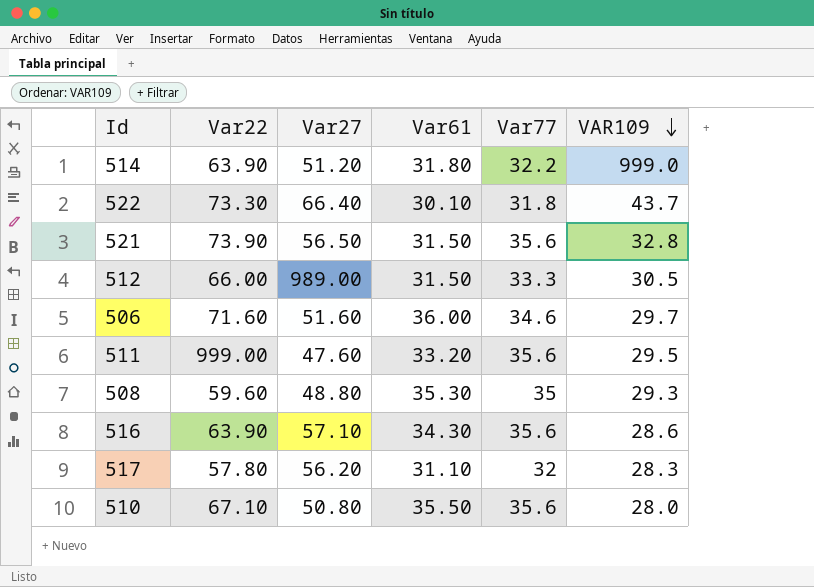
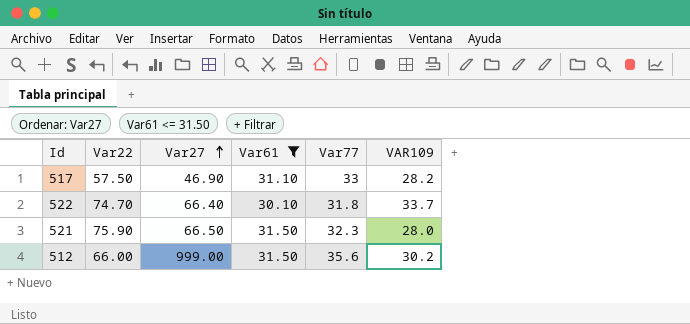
filter: none -> Var61 <= 31.50
row order: VAR109 descending -> Var27 ascending
517 | Var22: 57.80 -> 57.50
517 | Var27: 56.20 -> 46.90
517 | Var77: 32 -> 33
517 | VAR109: 28.3 -> 28.2
522 | Var22: 73.30 -> 74.70
522 | VAR109: 43.7 -> 33.7
521 | Var22: 73.90 -> 75.90
521 | Var27: 56.50 -> 66.50
521 | Var77: 35.6 -> 32.3
521 | VAR109: 32.8 -> 28.0
512 | Var27: 989.00 -> 999.00
512 | Var77: 33.3 -> 35.6
512 | VAR109: 30.5 -> 30.2

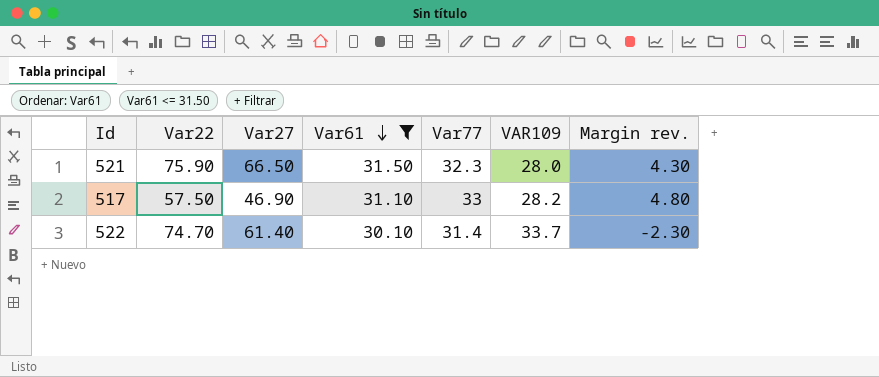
row order: Var27 ascending -> Var61 descending
column Margin rev. | formula: none -> [Var77] - [VAR109]
row 512: 66.00 | 999.00 | 31.50 | 35.6 | 30.2 -> none
522 | Var27: 66.40 -> 61.40
522 | Var77: 31.8 -> 31.4

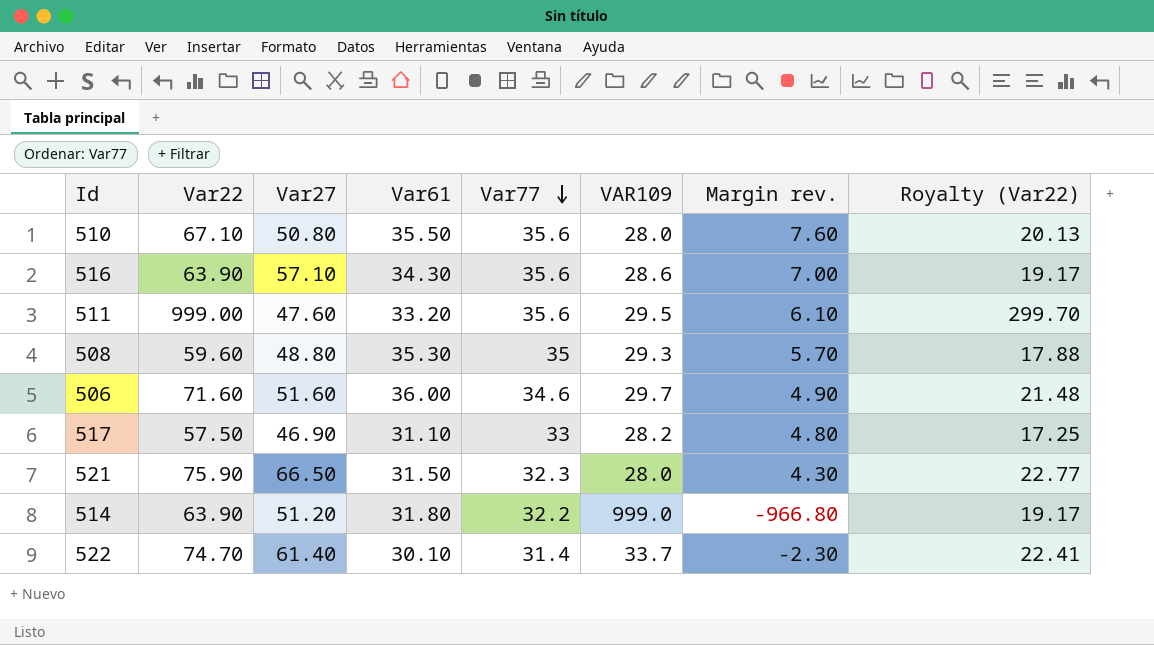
filter: Var61 <= 31.50 -> none
row order: Var61 descending -> Var77 descending
column Royalty (Var22) | formula: none -> [Var22] * 0.3

